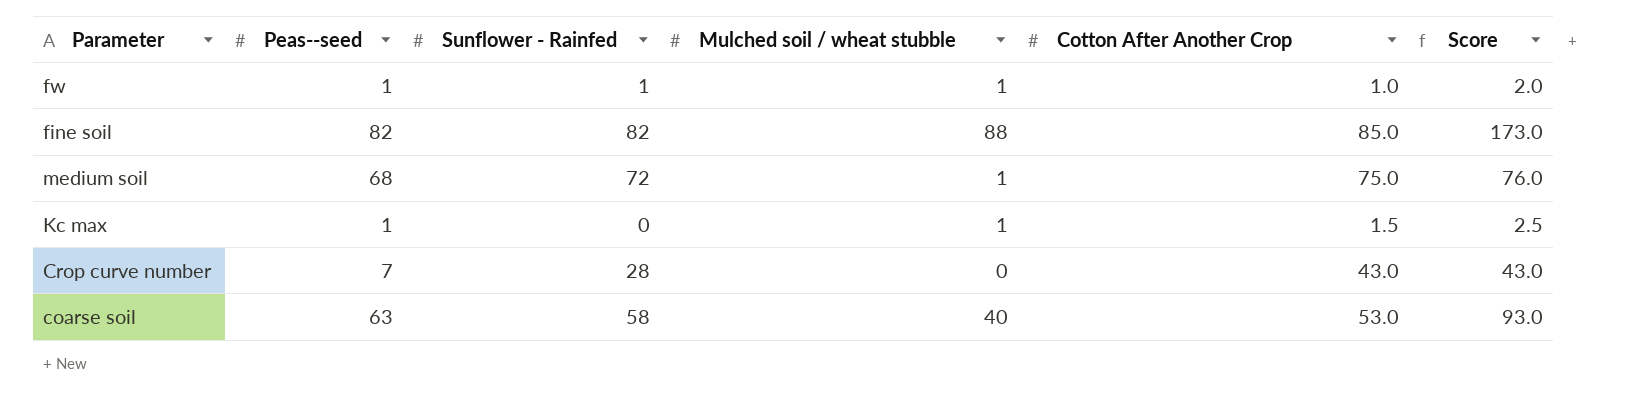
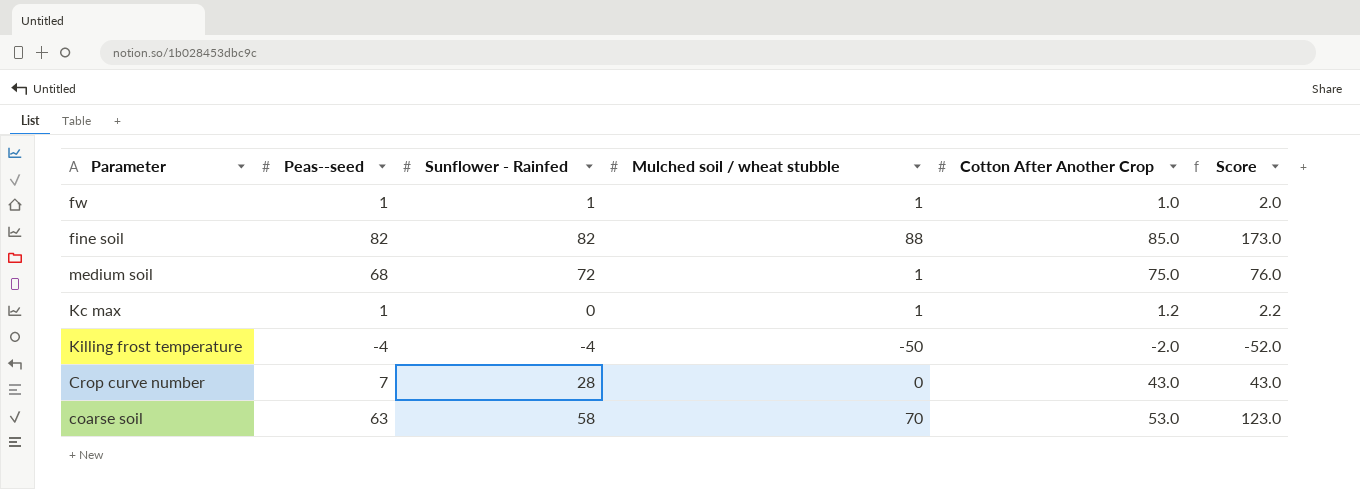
Kc max | Cotton After Another Crop: 1.5 -> 1.2
Kc max | Score: 2.5 -> 2.2
row Killing frost temperature: none -> -4 | -4 | -50 | -2.0 | -52.0
coarse soil | Mulched soil / wheat stubble: 40 -> 70
coarse soil | Score: 93.0 -> 123.0

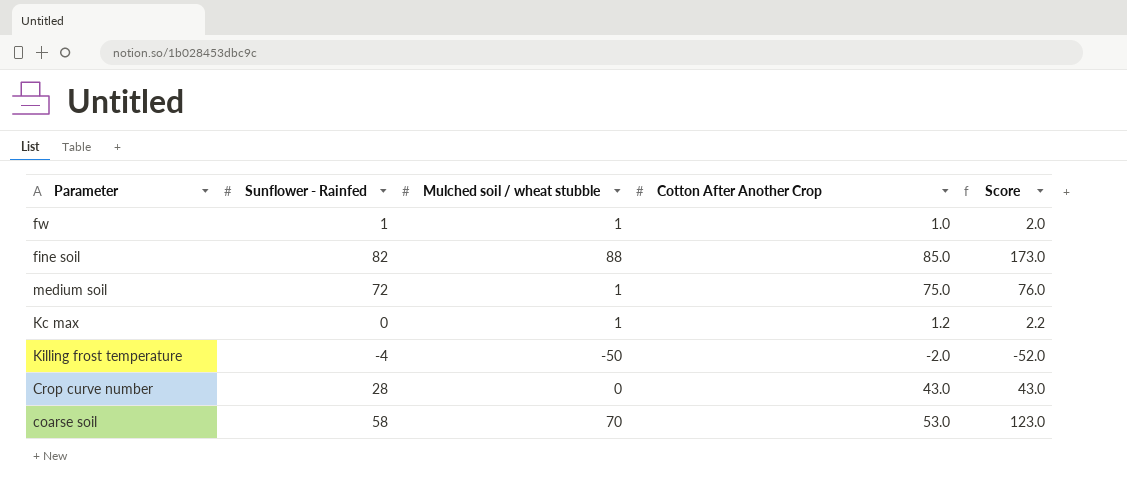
column Peas--seed | position: 2 -> none

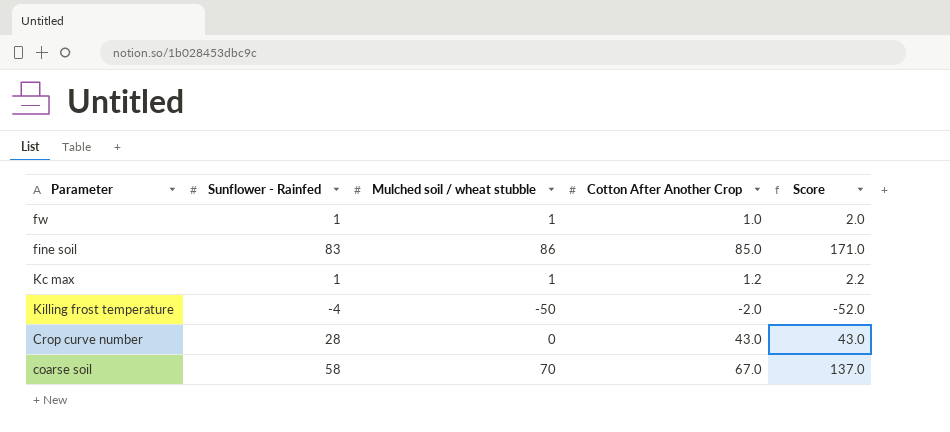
row medium soil: 72 | 1 | 75.0 | 76.0 -> none
fine soil | Sunflower - Rainfed: 82 -> 83
fine soil | Mulched soil / wheat stubble: 88 -> 86
fine soil | Score: 173.0 -> 171.0
Kc max | Sunflower - Rainfed: 0 -> 1
coarse soil | Cotton After Another Crop: 53.0 -> 67.0
coarse soil | Score: 123.0 -> 137.0

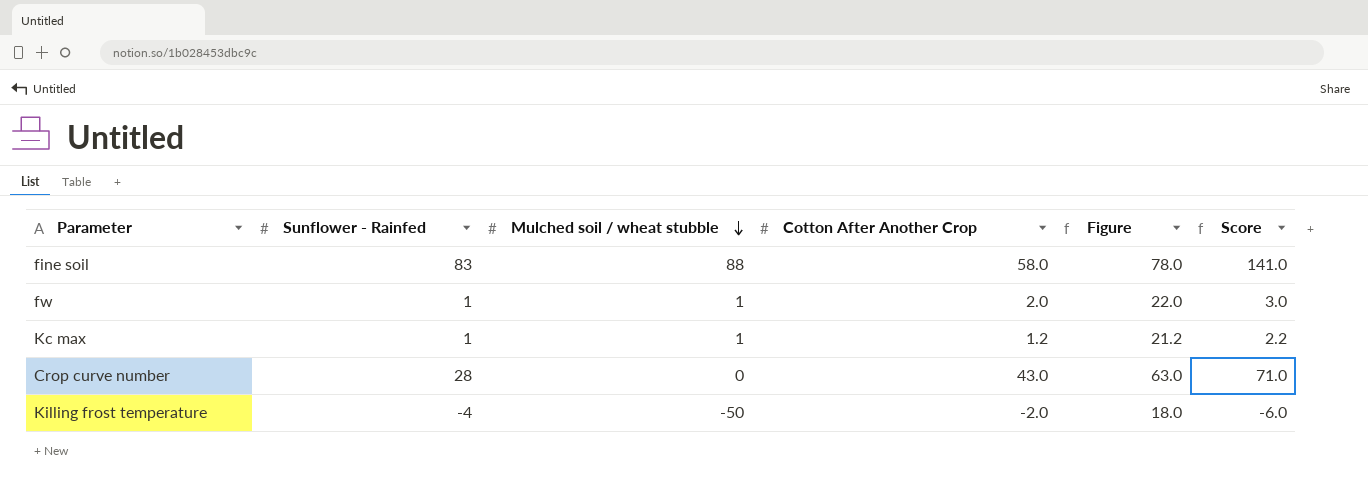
row order: none -> Mulched soil / wheat stubble descending
column Figure | formula: none -> [Cotton After Another Crop] + 20
column Score | formula: [Mulched soil / wheat stubble] + [Cotton After Another Crop] -> [Sunflower - Rainfed] + [Cotton After Another Crop]
row coarse soil: 58 | 70 | 67.0 | 137.0 -> none
fine soil | Mulched soil / wheat stubble: 86 -> 88
fine soil | Cotton After Another Crop: 85.0 -> 58.0
fw | Cotton After Another Crop: 1.0 -> 2.0

